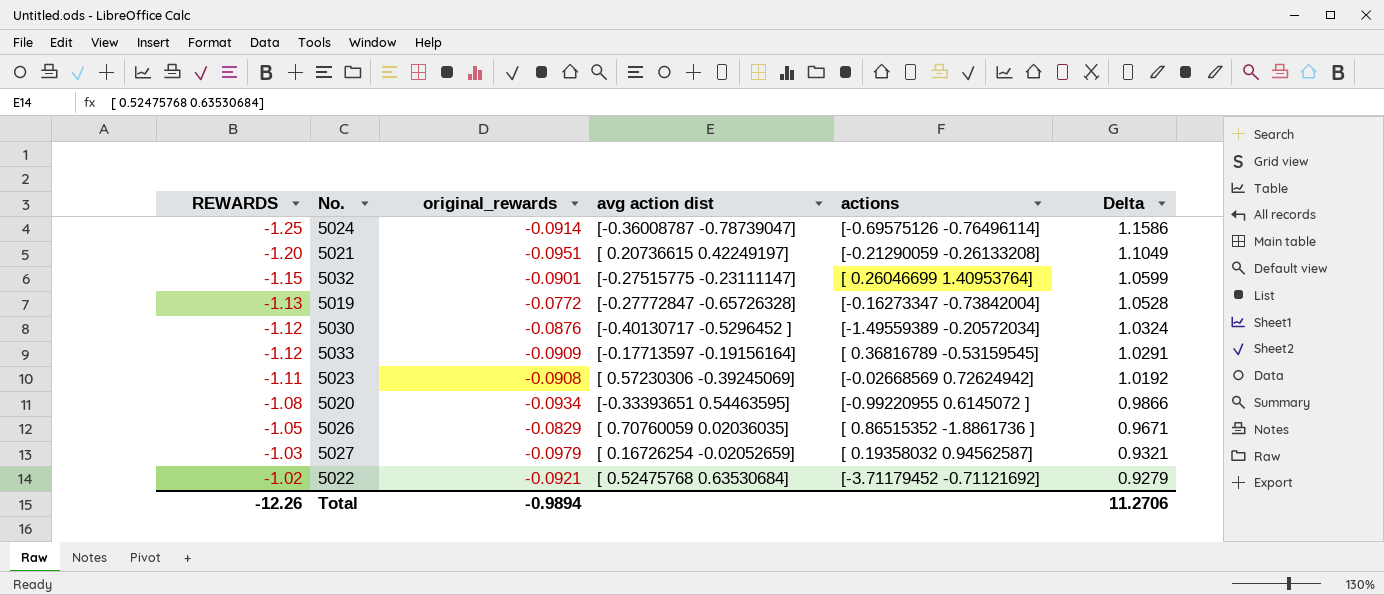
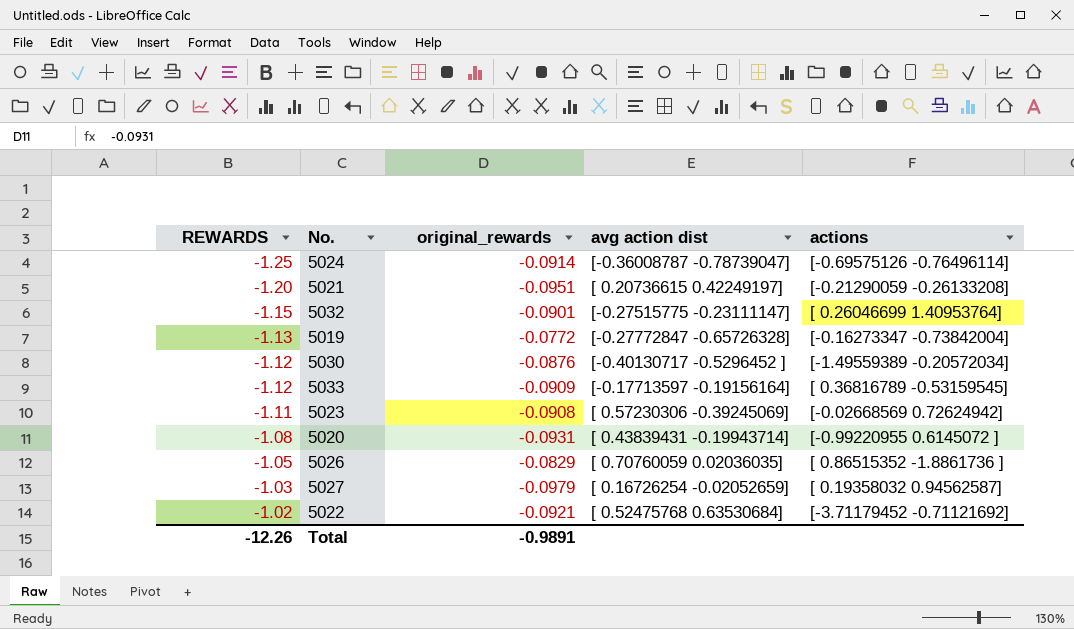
column Delta | formula: [original_rewards] - [REWARDS] -> none
5020 | original_rewards: -0.0934 -> -0.0931
5020 | avg action dist: [-0.33393651 0.54463595] -> [ 0.43839431 -0.19943714]
Total | original_rewards: -0.9894 -> -0.9891

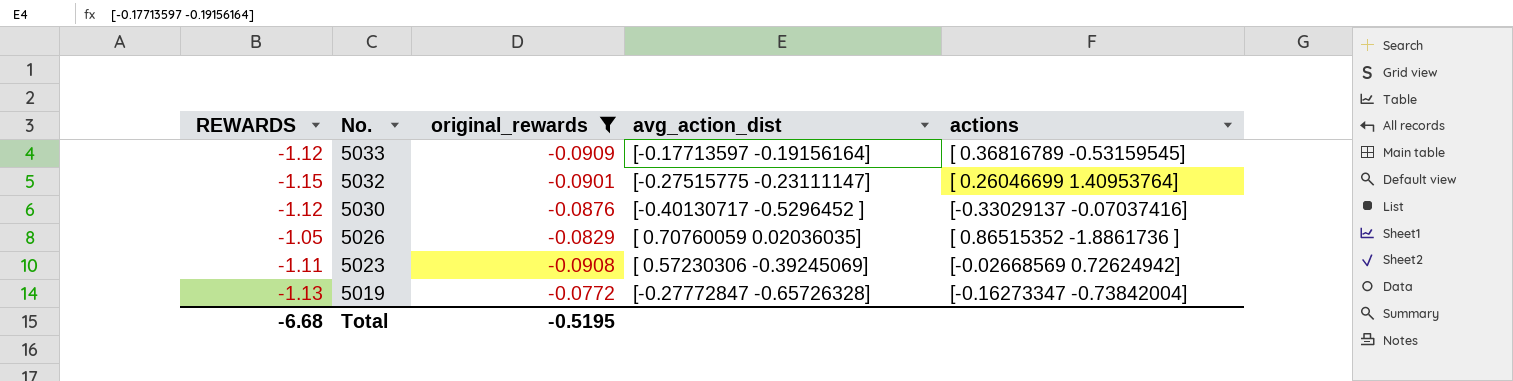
filter: none -> original_rewards >= -0.0909
row order: REWARDS ascending -> No. descending
column name: avg action dist -> avg_action_dist
5030 | actions: [-1.49559389 -0.20572034] -> [-0.33029137 -0.07037416]
Total | REWARDS: -12.26 -> -6.68
Total | original_rewards: -0.9891 -> -0.5195

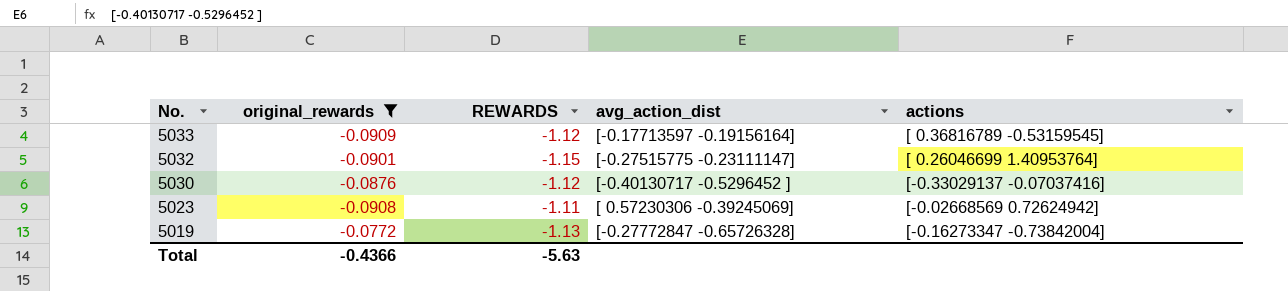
column REWARDS | position: 1 -> 3
row 5026: -1.05 | -0.0829 | [ 0.70760059 0.02036035] | [ 0.86515352 -1.8861736 ] -> none
Total | original_rewards: -0.5195 -> -0.4366
Total | REWARDS: -6.68 -> -5.63

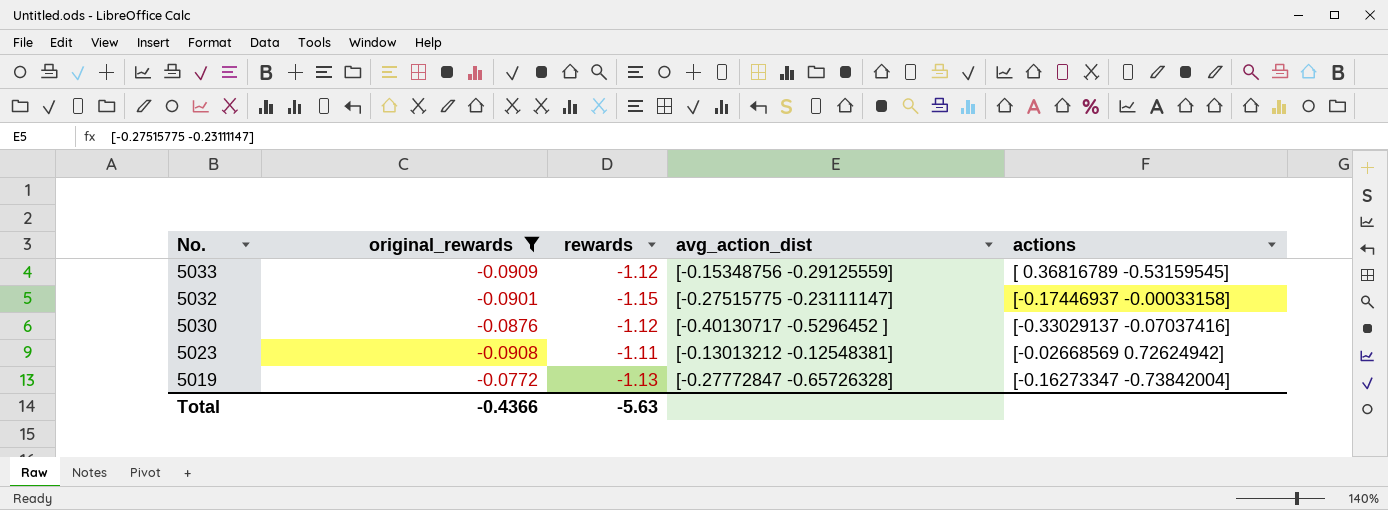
column name: REWARDS -> rewards
5033 | avg_action_dist: [-0.17713597 -0.19156164] -> [-0.15348756 -0.29125559]
5032 | actions: [ 0.26046699 1.40953764] -> [-0.17446937 -0.00033158]
5023 | avg_action_dist: [ 0.57230306 -0.39245069] -> [-0.13013212 -0.12548381]

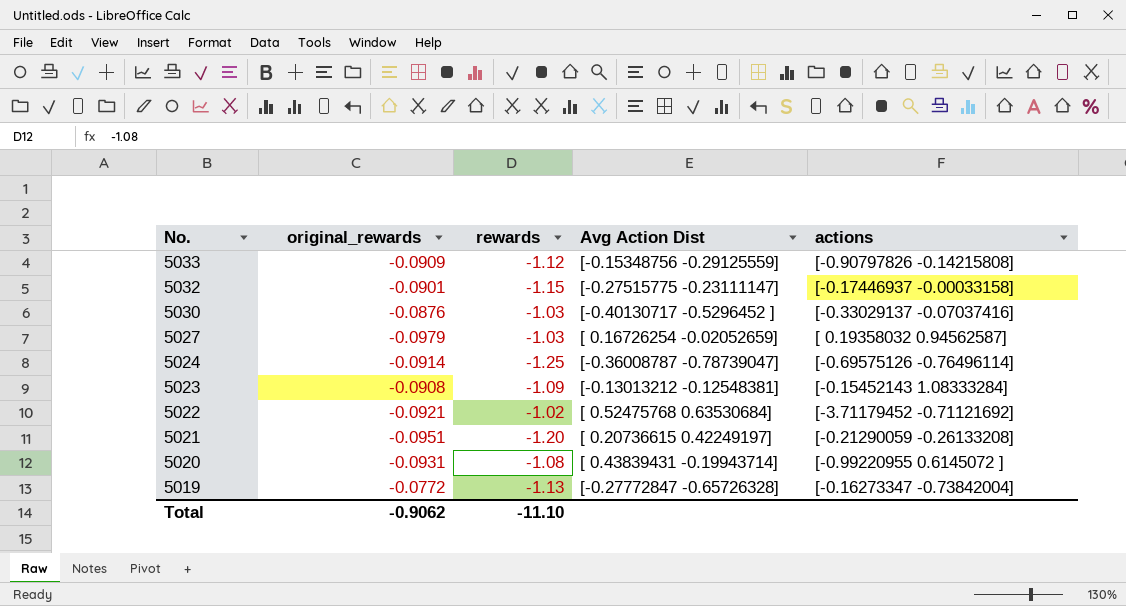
filter: original_rewards >= -0.0909 -> none
column name: avg_action_dist -> Avg Action Dist
5033 | actions: [ 0.36816789 -0.53159545] -> [-0.90797826 -0.14215808]
5030 | rewards: -1.12 -> -1.03
5023 | rewards: -1.11 -> -1.09
5023 | actions: [-0.02668569 0.72624942] -> [-0.15452143 1.08333284]
Total | original_rewards: -0.4366 -> -0.9062
Total | rewards: -5.63 -> -11.10

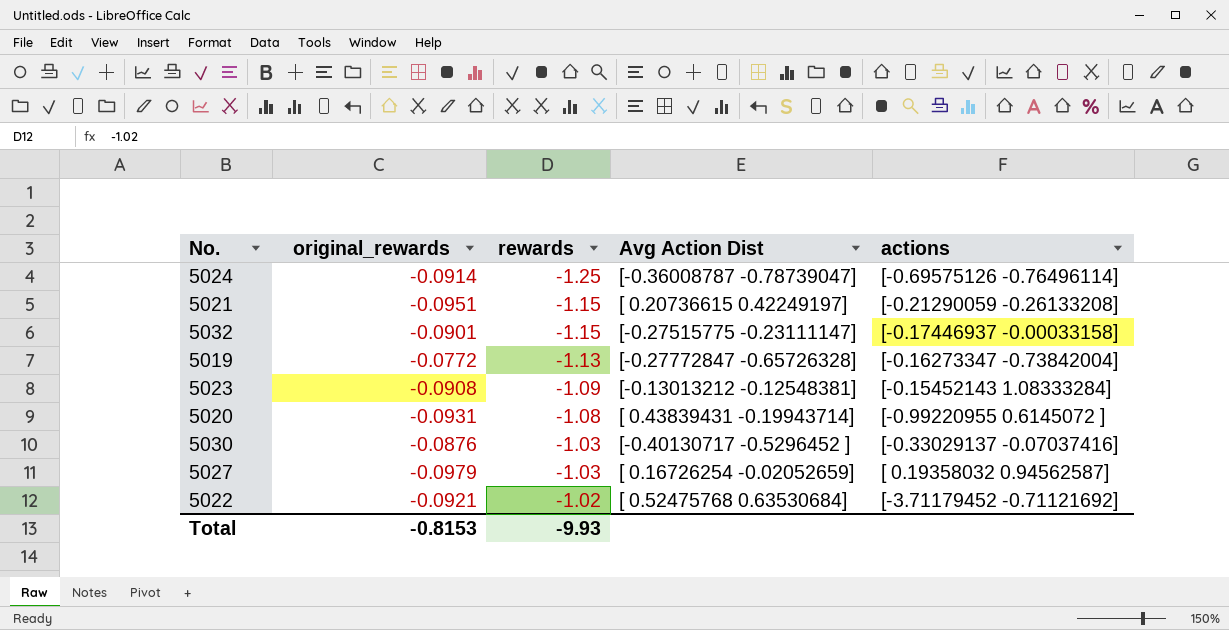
row order: No. descending -> rewards ascending
row 5033: -0.0909 | -1.12 | [-0.15348756 -0.29125559] | [-0.90797826 -0.14215808] -> none
5021 | rewards: -1.20 -> -1.15
Total | original_rewards: -0.9062 -> -0.8153
Total | rewards: -11.10 -> -9.93

